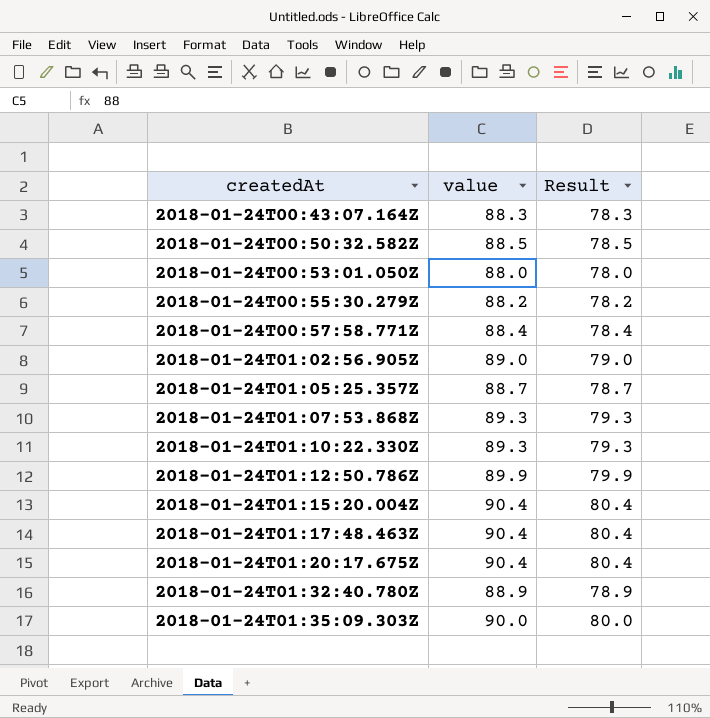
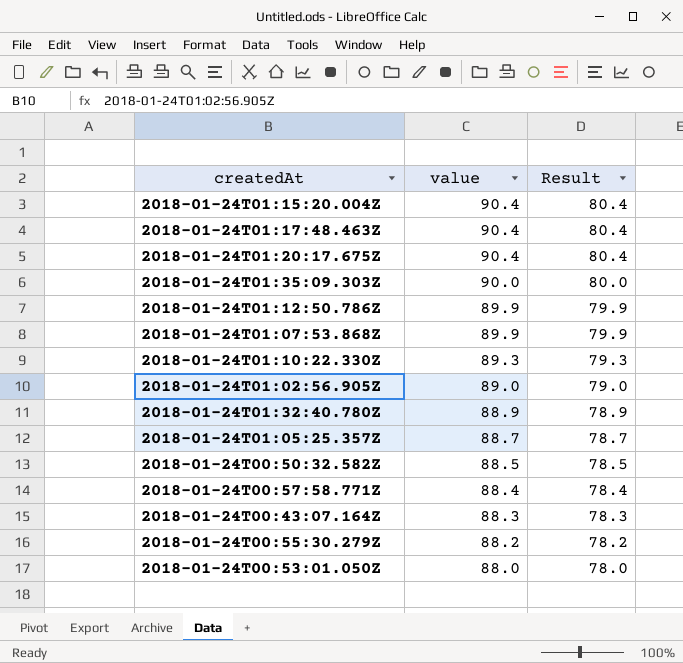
row order: createdAt ascending -> value descending
2018-01-24T01:07:53.868Z | value: 89.3 -> 89.9
2018-01-24T01:07:53.868Z | Result: 79.3 -> 79.9

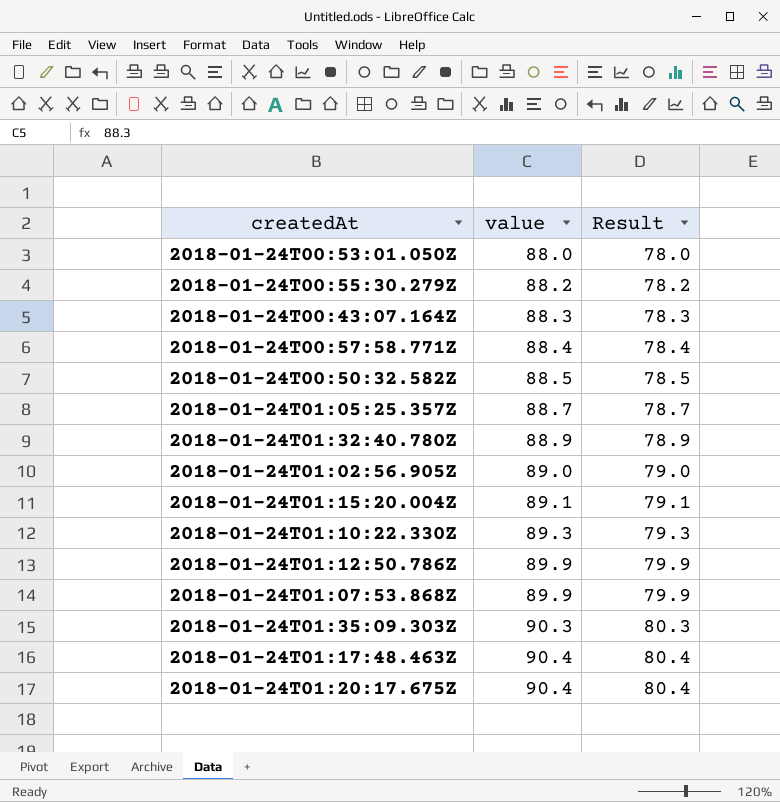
row order: value descending -> value ascending
2018-01-24T01:15:20.004Z | value: 90.4 -> 89.1
2018-01-24T01:15:20.004Z | Result: 80.4 -> 79.1
2018-01-24T01:35:09.303Z | value: 90.0 -> 90.3
2018-01-24T01:35:09.303Z | Result: 80.0 -> 80.3

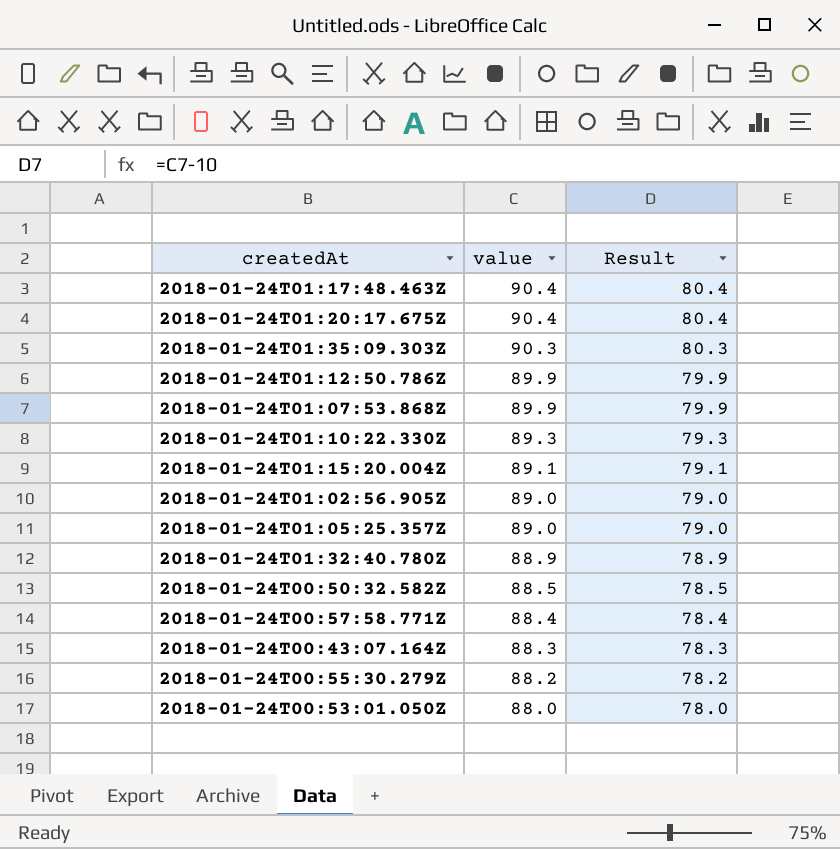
row order: value ascending -> value descending
2018-01-24T01:05:25.357Z | value: 88.7 -> 89.0
2018-01-24T01:05:25.357Z | Result: 78.7 -> 79.0

